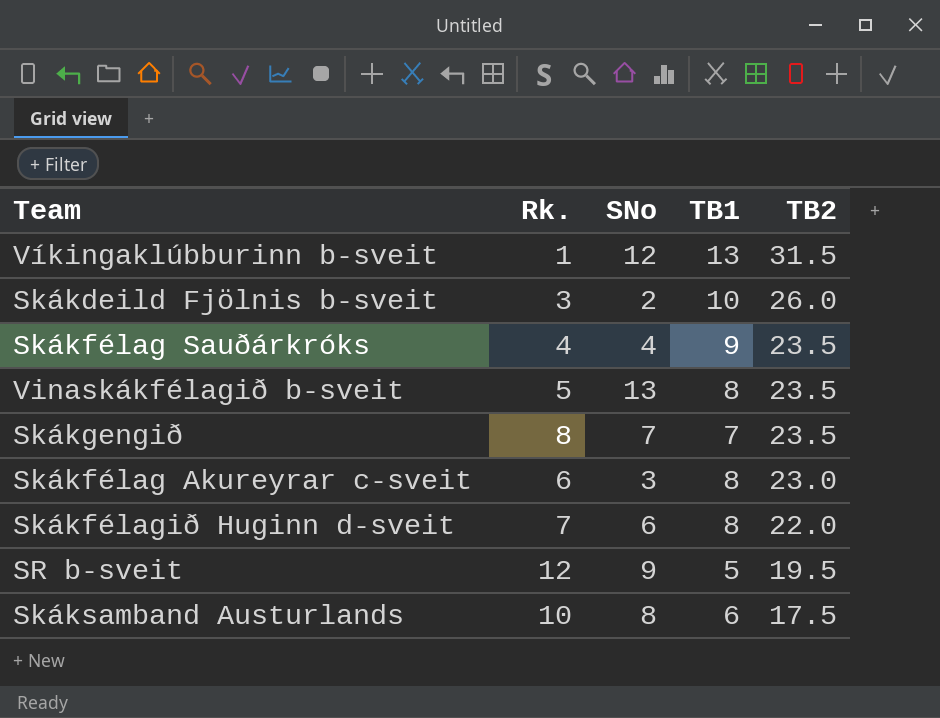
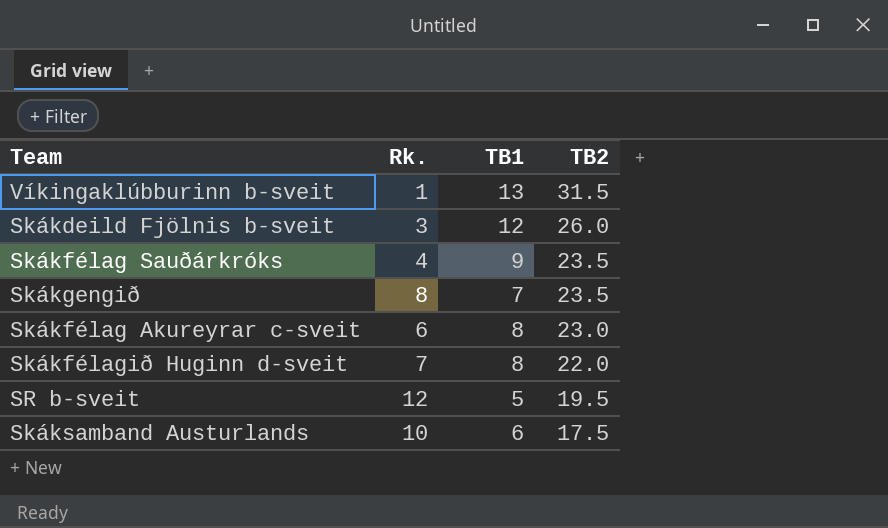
column SNo | position: 3 -> none
row Vinaskákfélagið b-sveit: 5 | 13 | 8 | 23.5 -> none
Skákdeild Fjölnis b-sveit | TB1: 10 -> 12

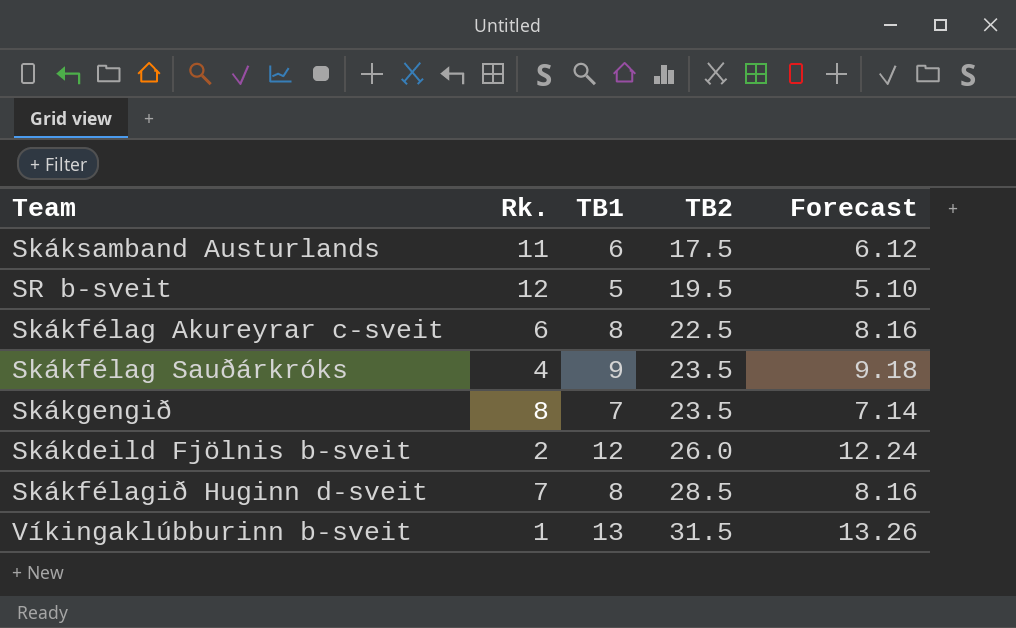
row order: TB2 descending -> TB2 ascending
column Forecast | formula: none -> [TB1] * 1.02
Skáksamband Austurlands | Rk.: 10 -> 11
Skákfélag Akureyrar c-sveit | TB2: 23.0 -> 22.5
Skákdeild Fjölnis b-sveit | Rk.: 3 -> 2
Skákfélagið Huginn d-sveit | TB2: 22.0 -> 28.5

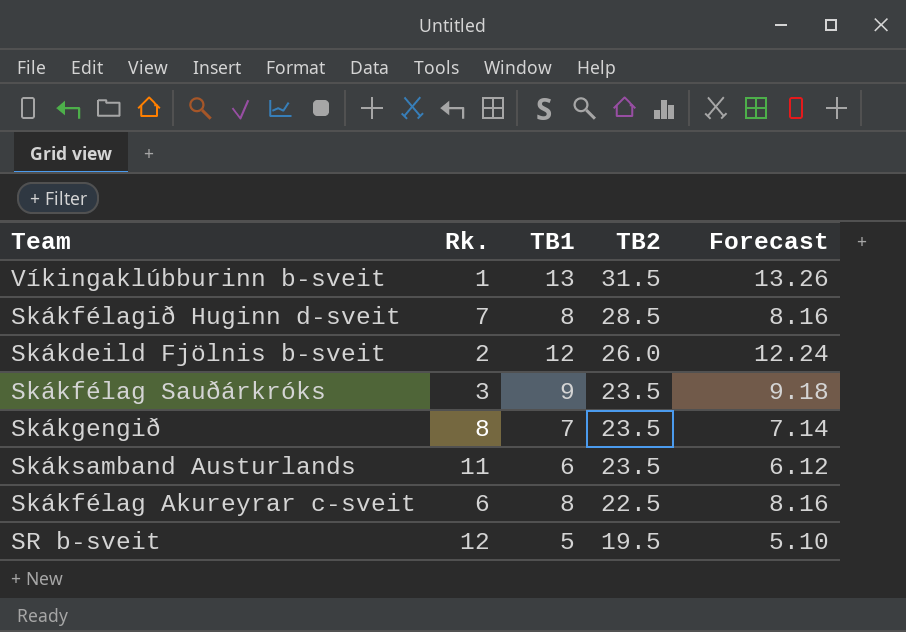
row order: TB2 ascending -> TB2 descending
Skákfélag Sauðárkróks | Rk.: 4 -> 3
Skáksamband Austurlands | TB2: 17.5 -> 23.5

